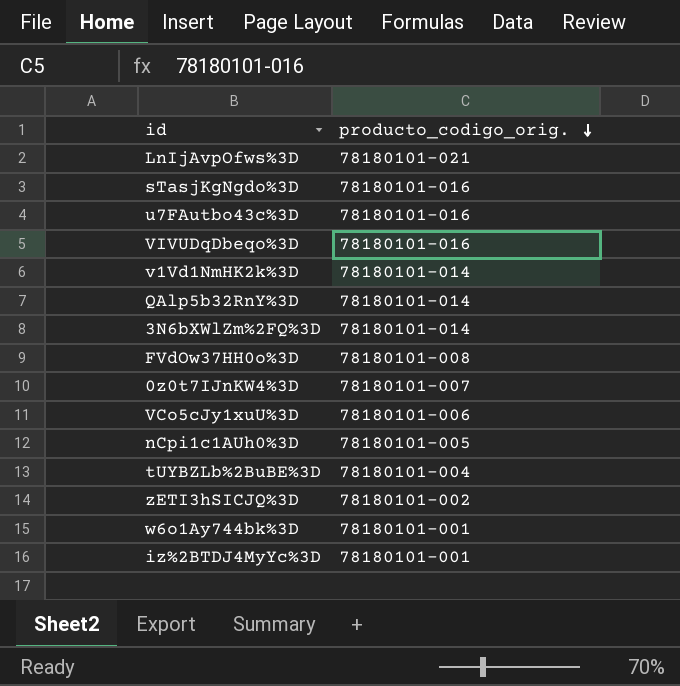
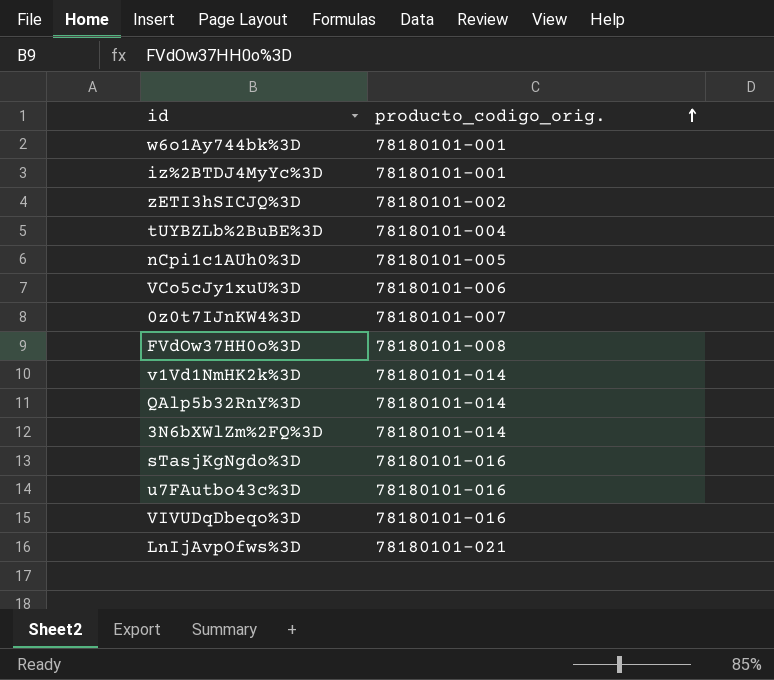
row order: producto_codigo_orig. descending -> producto_codigo_orig. ascending

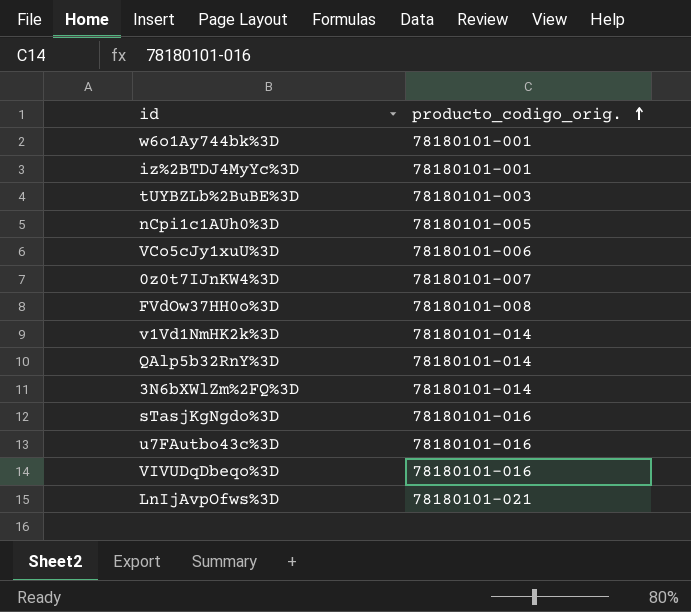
row zETI3hSICJQ%3D: 78180101-002 -> none
tUYBZLb%2BuBE%3D | producto_codigo_orig.: 78180101-004 -> 78180101-003

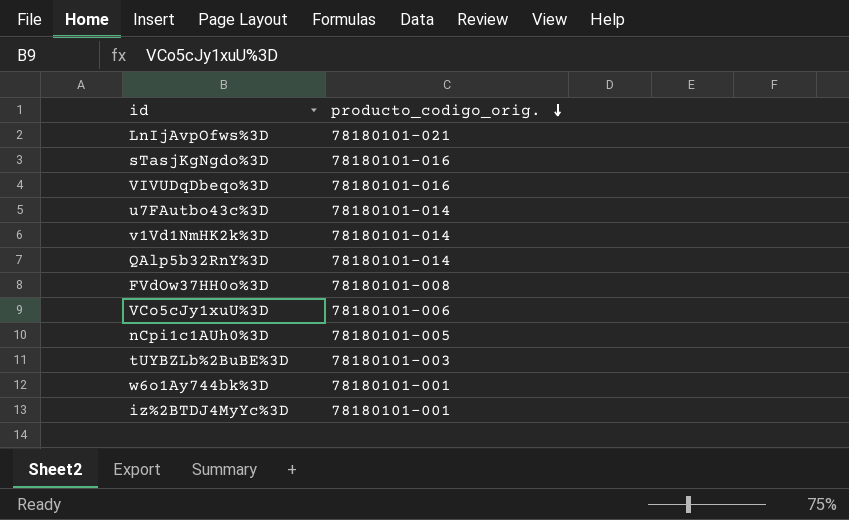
row order: producto_codigo_orig. ascending -> producto_codigo_orig. descending
row 0z0t7IJnKW4%3D: 78180101-007 -> none
row 3N6bXWlZm%2FQ%3D: 78180101-014 -> none
u7FAutbo43c%3D | producto_codigo_orig.: 78180101-016 -> 78180101-014

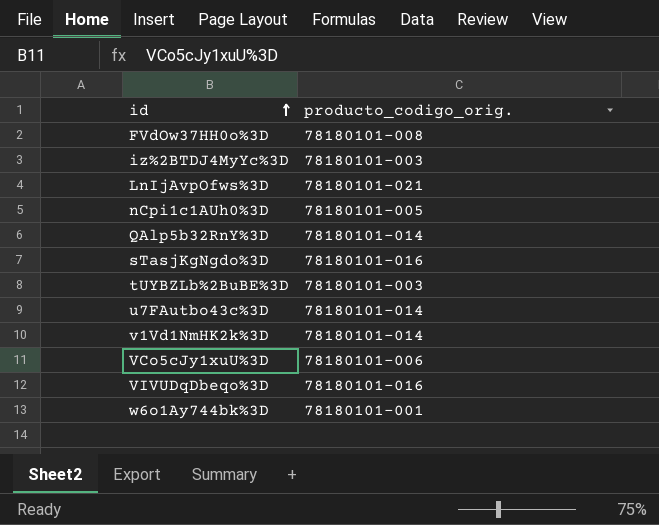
row order: producto_codigo_orig. descending -> id ascending
iz%2BTDJ4MyYc%3D | producto_codigo_orig.: 78180101-001 -> 78180101-003

